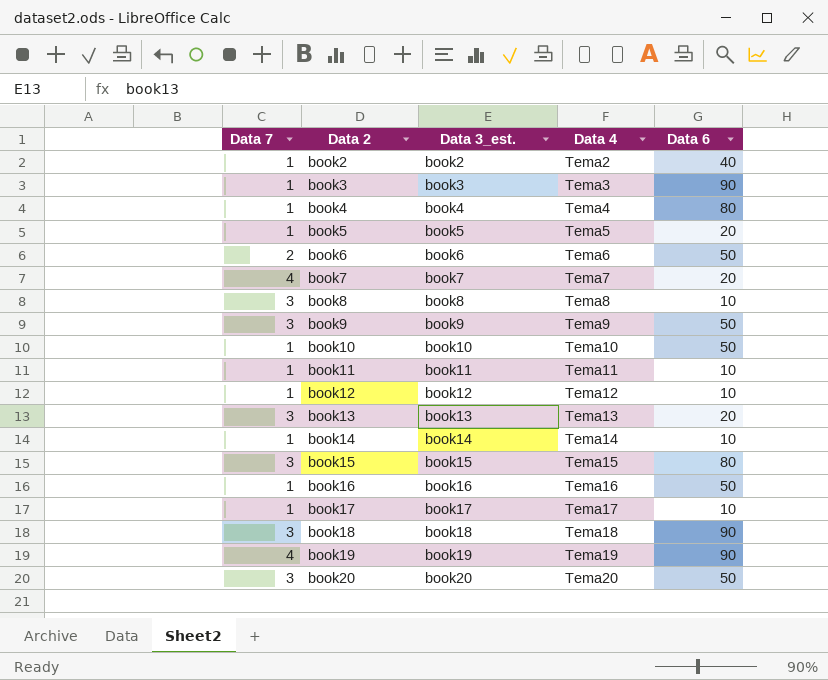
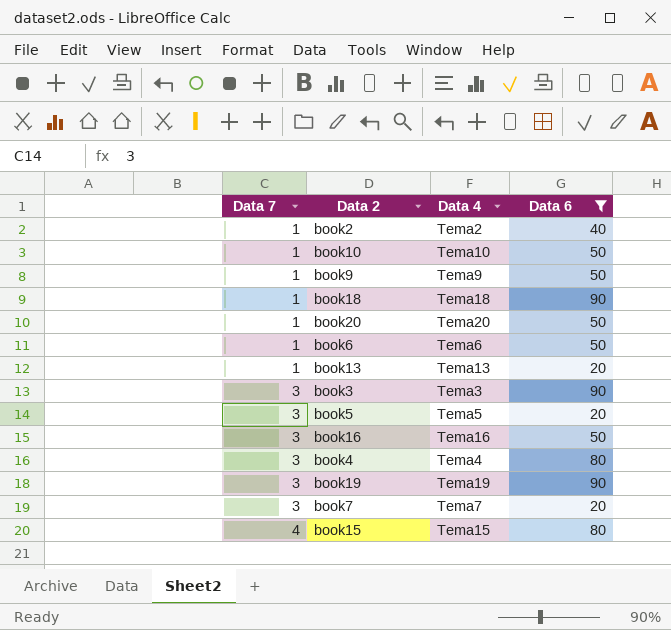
filter: none -> Data 6 != 10
row order: Data 2 ascending -> Data 7 ascending
column Data 3_est. | position: 3 -> none
book9 | Data 7: 3 -> 1
book18 | Data 7: 3 -> 1
book20 | Data 7: 3 -> 1
book6 | Data 7: 2 -> 1
book13 | Data 7: 3 -> 1
book3 | Data 7: 1 -> 3
book5 | Data 7: 1 -> 3
book16 | Data 7: 1 -> 3
book4 | Data 7: 1 -> 3
book19 | Data 7: 4 -> 3
book7 | Data 7: 4 -> 3
book15 | Data 7: 3 -> 4

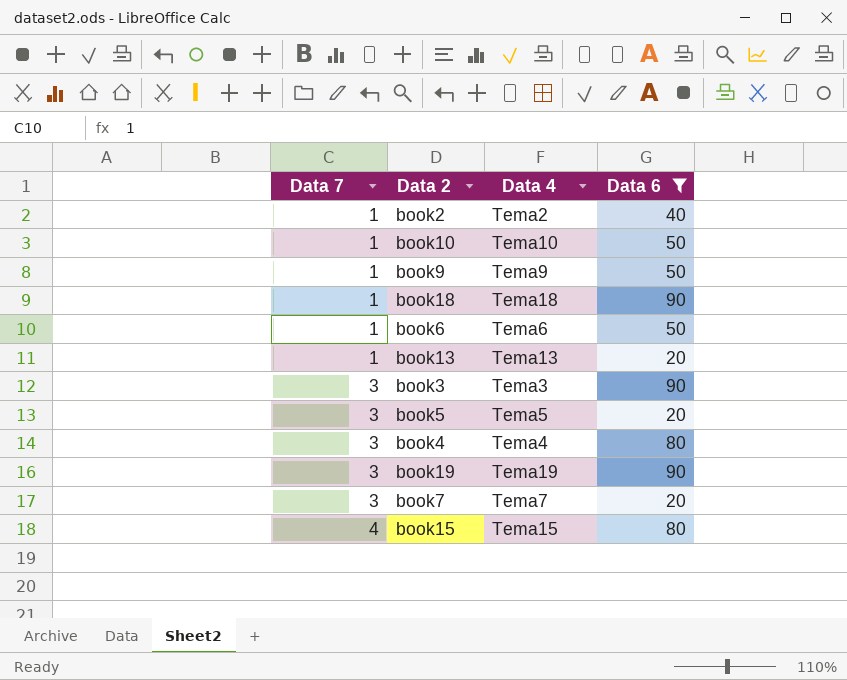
row book20: 1 | Tema20 | 50 -> none
row book16: 3 | Tema16 | 50 -> none

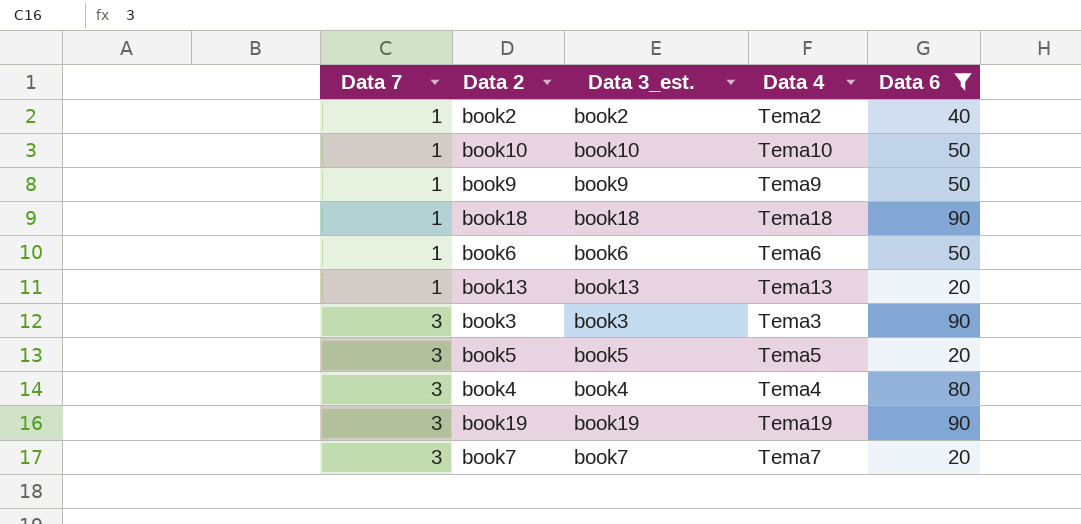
column Data 3_est. | position: none -> 3
row book15: 4 | Tema15 | 80 -> none

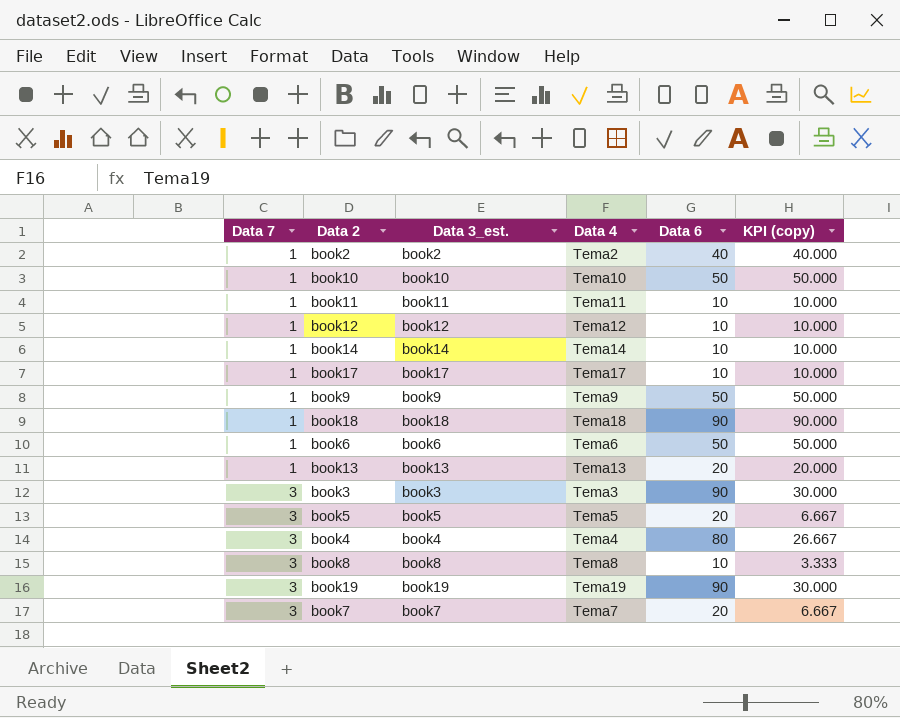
filter: Data 6 != 10 -> none
column KPI (copy) | formula: none -> [Data 6] / [Data 7]

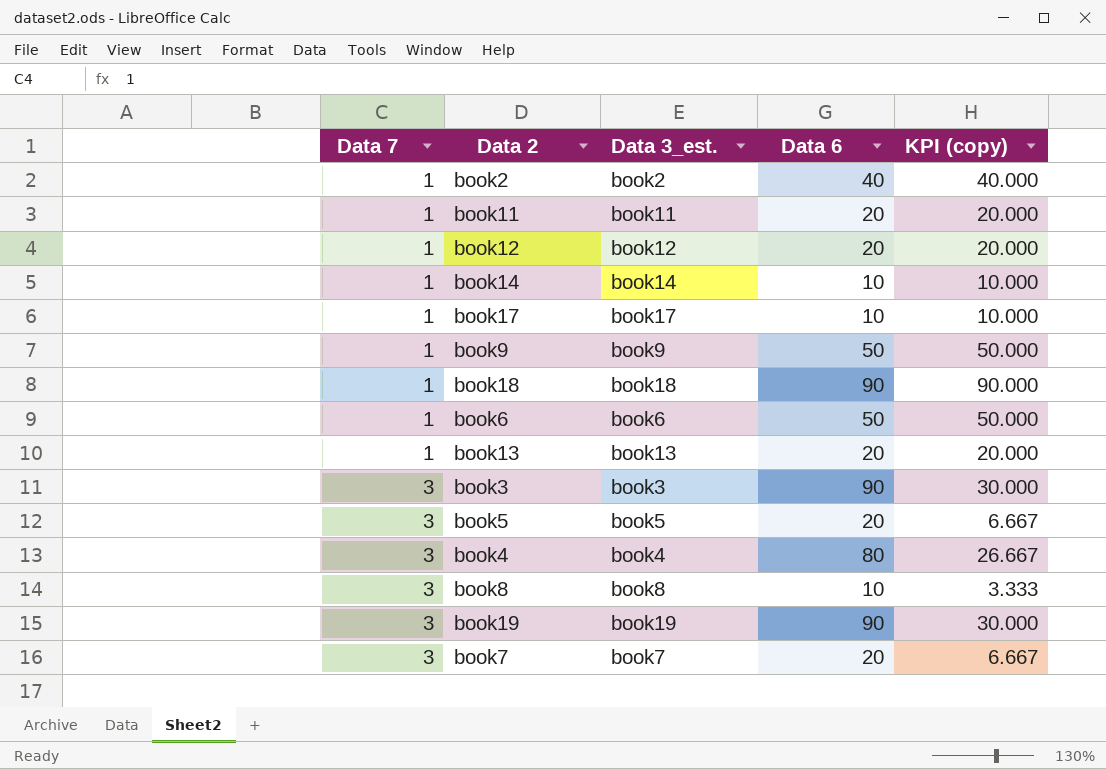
column Data 4 | position: 4 -> none
row book10: 1 | book10 | Tema10 | 50 | 50.000 -> none
book11 | Data 6: 10 -> 20
book11 | KPI (copy): 10.000 -> 20.000
book12 | Data 6: 10 -> 20
book12 | KPI (copy): 10.000 -> 20.000

